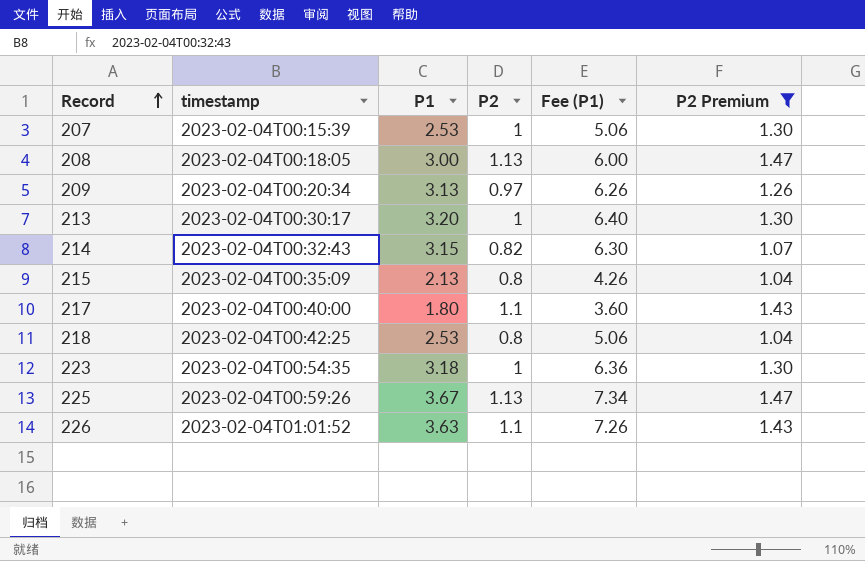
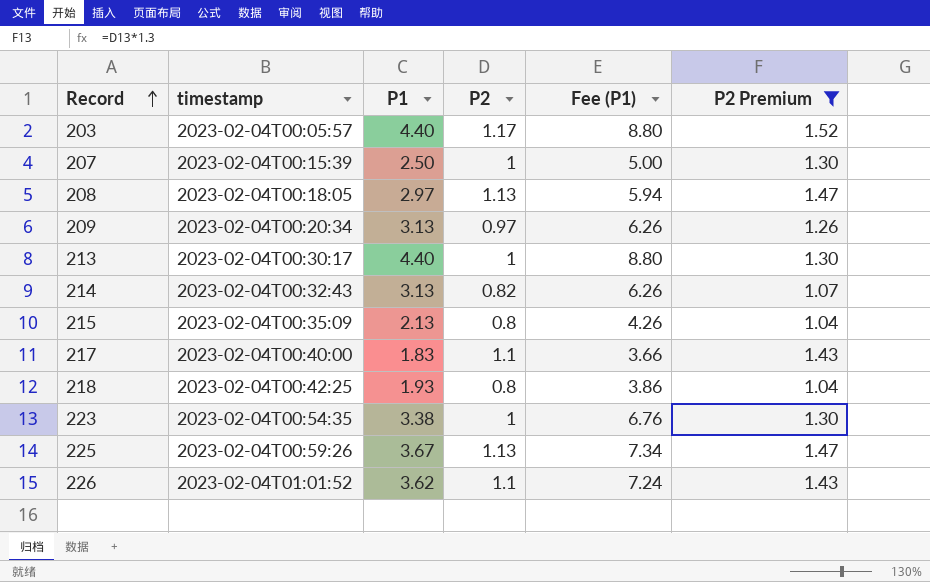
row 203: none -> 2023-02-04T00:05:57 | 4.40 | 1.17 | 8.80 | 1.52
207 | P1: 2.53 -> 2.50
207 | Fee (P1): 5.06 -> 5.00
208 | P1: 3.00 -> 2.97
208 | Fee (P1): 6.00 -> 5.94
213 | P1: 3.20 -> 4.40
213 | Fee (P1): 6.40 -> 8.80
214 | P1: 3.15 -> 3.13
214 | Fee (P1): 6.30 -> 6.26
217 | P1: 1.80 -> 1.83
217 | Fee (P1): 3.60 -> 3.66
218 | P1: 2.53 -> 1.93
218 | Fee (P1): 5.06 -> 3.86
223 | P1: 3.18 -> 3.38
223 | Fee (P1): 6.36 -> 6.76
226 | P1: 3.63 -> 3.62
226 | Fee (P1): 7.26 -> 7.24

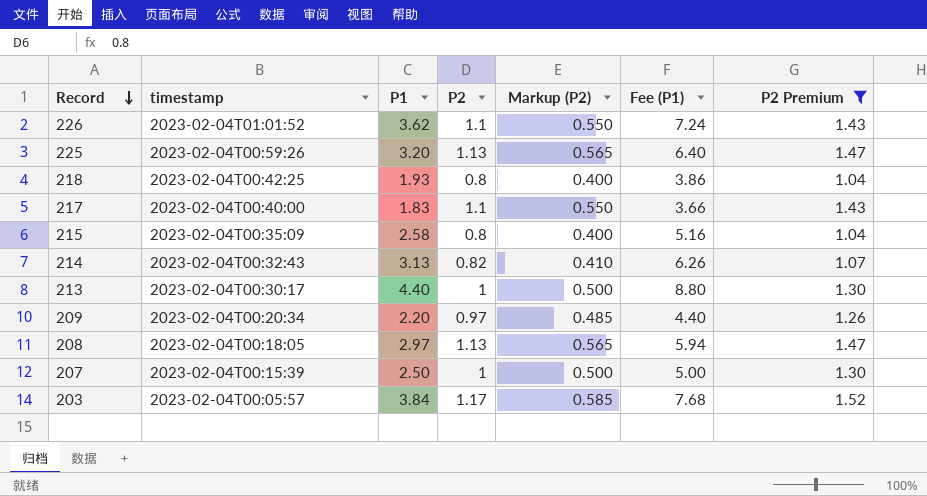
row order: Record ascending -> Record descending
column Markup (P2) | formula: none -> [P2] * 0.5
row 223: 2023-02-04T00:54:35 | 3.38 | 1 | 6.76 | 1.30 -> none
225 | P1: 3.67 -> 3.20
225 | Fee (P1): 7.34 -> 6.40
215 | P1: 2.13 -> 2.58
215 | Fee (P1): 4.26 -> 5.16
209 | P1: 3.13 -> 2.20
209 | Fee (P1): 6.26 -> 4.40
203 | P1: 4.40 -> 3.84
203 | Fee (P1): 8.80 -> 7.68

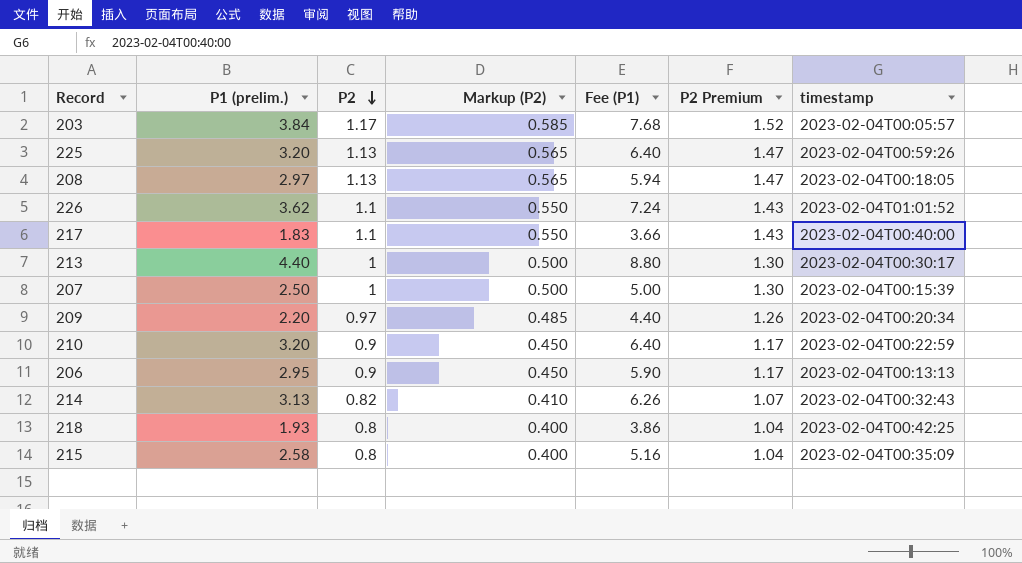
filter: P2 Premium != 1.17 -> none
row order: Record descending -> P2 descending
column name: P1 -> P1 (prelim.)
column timestamp | position: 2 -> 7

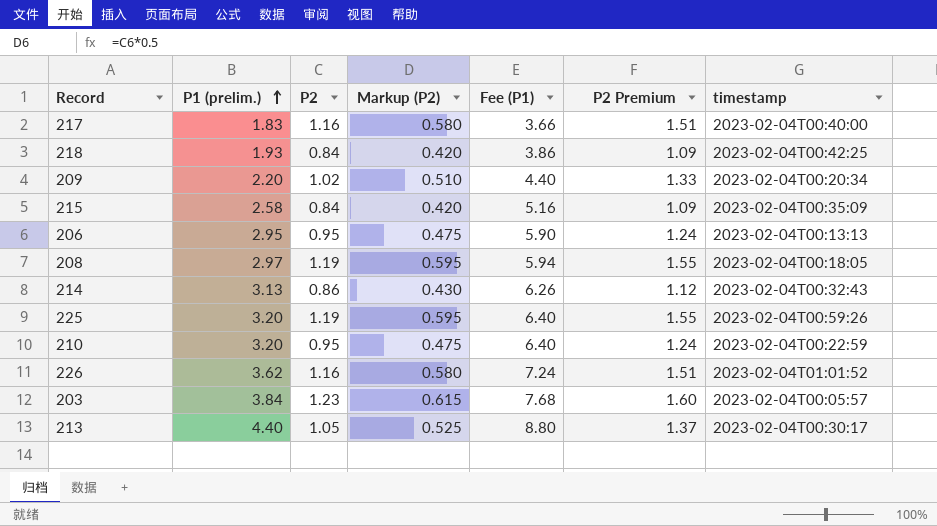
row order: P2 descending -> P1 (prelim.) ascending
row 207: 2.50 | 1 | 0.500 | 5.00 | 1.30 | 2023-02-04T00:15:39 -> none
217 | P2: 1.1 -> 1.16
217 | Markup (P2): 0.550 -> 0.580
217 | P2 Premium: 1.43 -> 1.51
218 | P2: 0.8 -> 0.84
218 | Markup (P2): 0.400 -> 0.420
218 | P2 Premium: 1.04 -> 1.09
209 | P2: 0.97 -> 1.02
209 | Markup (P2): 0.485 -> 0.510
209 | P2 Premium: 1.26 -> 1.33
215 | P2: 0.8 -> 0.84
215 | Markup (P2): 0.400 -> 0.420
215 | P2 Premium: 1.04 -> 1.09
206 | P2: 0.9 -> 0.95
206 | Markup (P2): 0.450 -> 0.475
206 | P2 Premium: 1.17 -> 1.24
208 | P2: 1.13 -> 1.19
208 | Markup (P2): 0.565 -> 0.595
208 | P2 Premium: 1.47 -> 1.55
214 | P2: 0.82 -> 0.86
214 | Markup (P2): 0.410 -> 0.430
214 | P2 Premium: 1.07 -> 1.12
225 | P2: 1.13 -> 1.19
225 | Markup (P2): 0.565 -> 0.595
225 | P2 Premium: 1.47 -> 1.55
210 | P2: 0.9 -> 0.95
210 | Markup (P2): 0.450 -> 0.475
210 | P2 Premium: 1.17 -> 1.24
226 | P2: 1.1 -> 1.16
226 | Markup (P2): 0.550 -> 0.580
226 | P2 Premium: 1.43 -> 1.51
203 | P2: 1.17 -> 1.23
203 | Markup (P2): 0.585 -> 0.615
203 | P2 Premium: 1.52 -> 1.60
213 | P2: 1 -> 1.05
213 | Markup (P2): 0.500 -> 0.525
213 | P2 Premium: 1.30 -> 1.37

